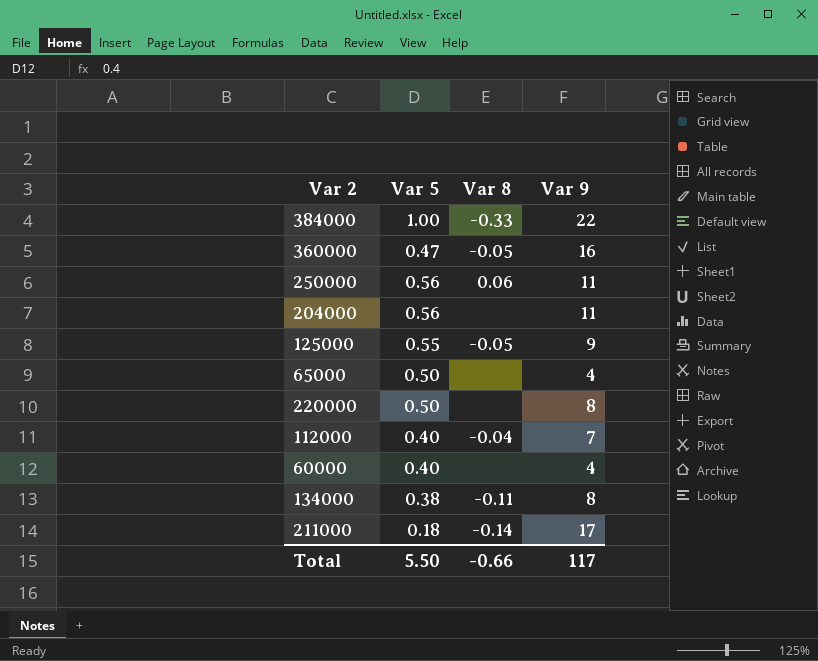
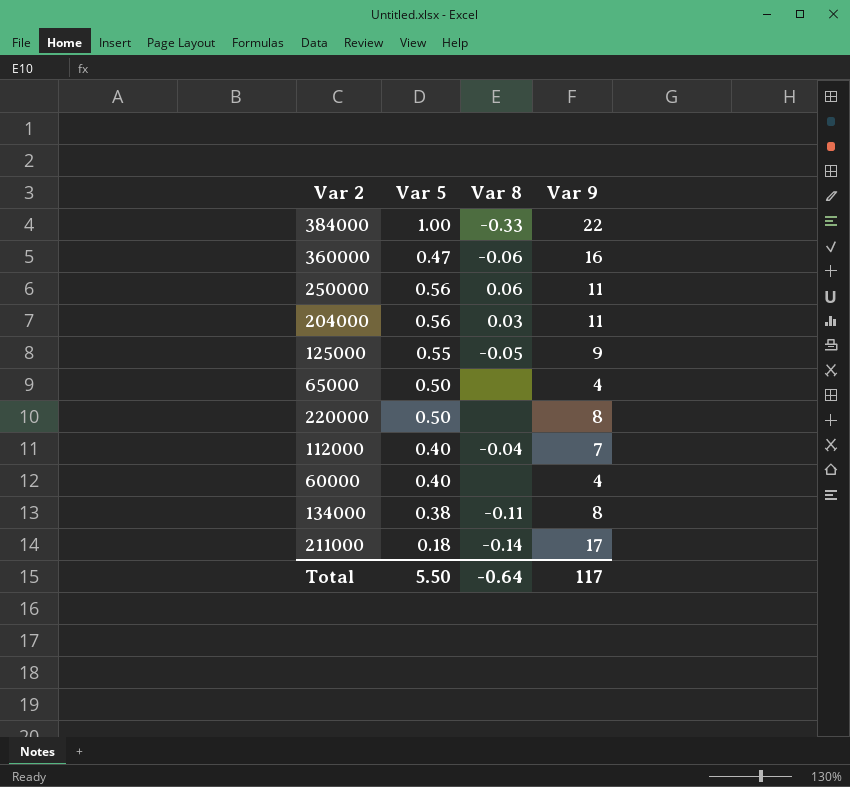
360000 | Var 8: -0.05 -> -0.06
204000 | Var 8: none -> 0.03
Total | Var 8: -0.66 -> -0.64

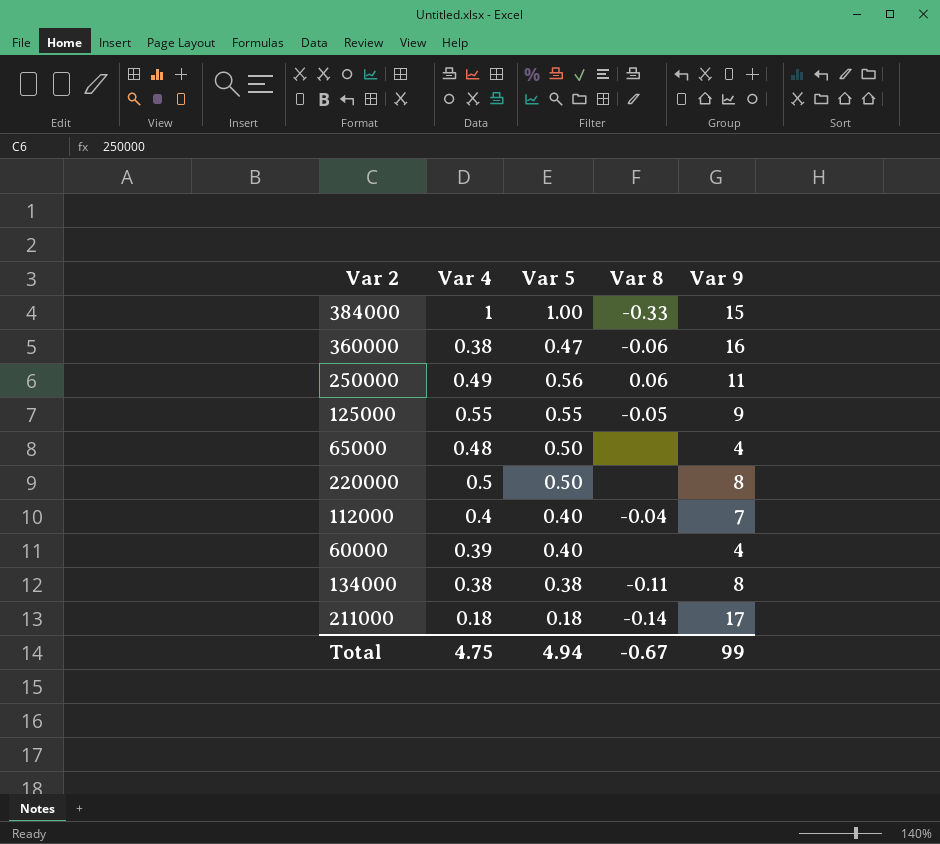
column Var 4 | position: none -> 2
row 204000: 0.56 | 0.03 | 11 -> none
384000 | Var 9: 22 -> 15
Total | Var 5: 5.50 -> 4.94
Total | Var 8: -0.64 -> -0.67
Total | Var 9: 117 -> 99

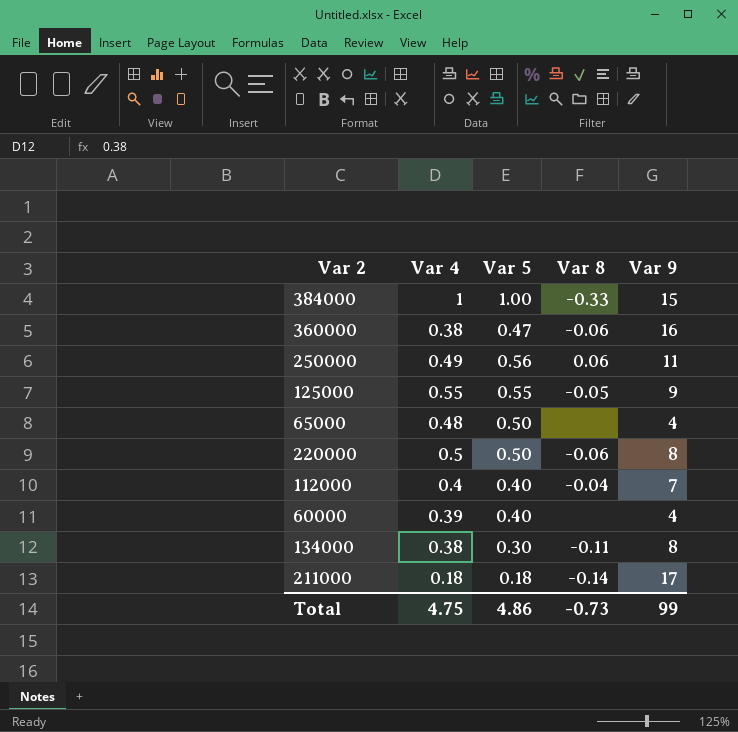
220000 | Var 8: none -> -0.06
134000 | Var 5: 0.38 -> 0.30
Total | Var 5: 4.94 -> 4.86
Total | Var 8: -0.67 -> -0.73

